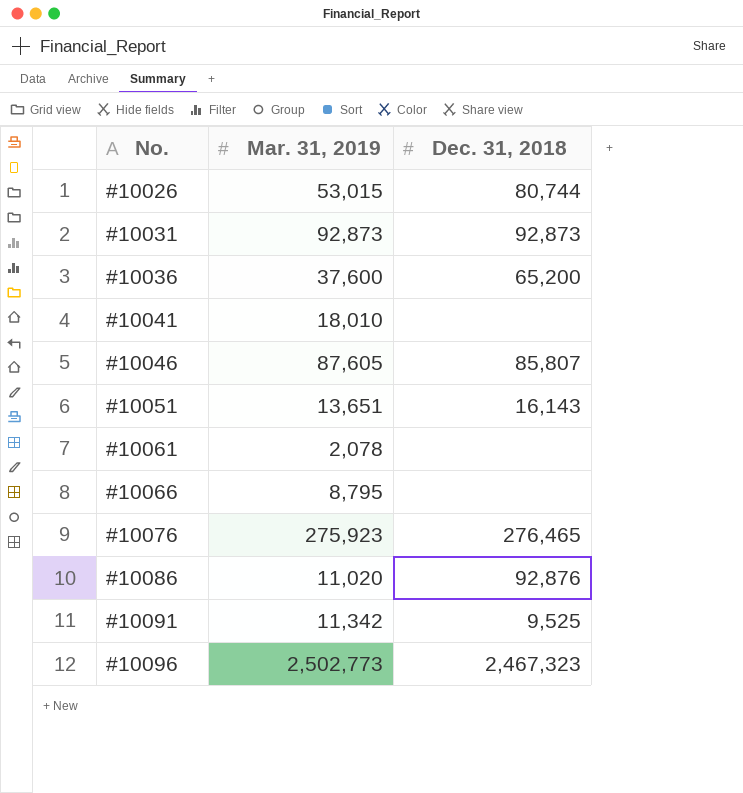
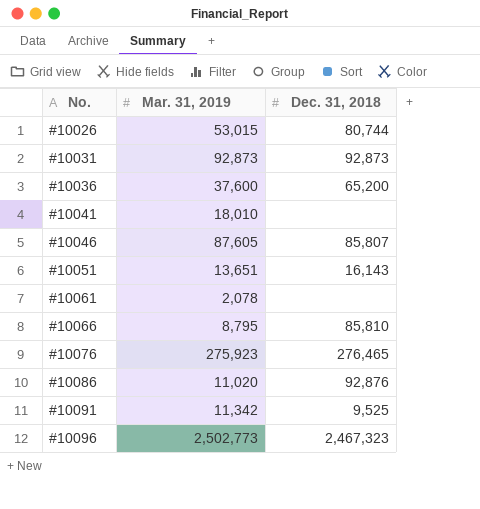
#10066 | Dec. 31, 2018: none -> 85,810

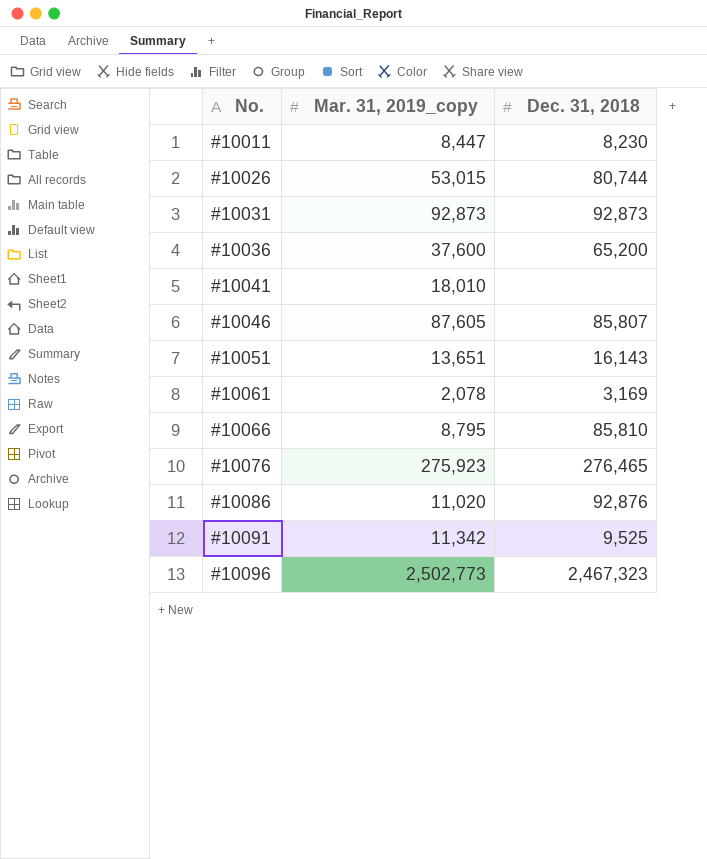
column name: Mar. 31, 2019 -> Mar. 31, 2019_copy
row #10011: none -> 8,447 | 8,230
#10061 | Dec. 31, 2018: none -> 3,169

